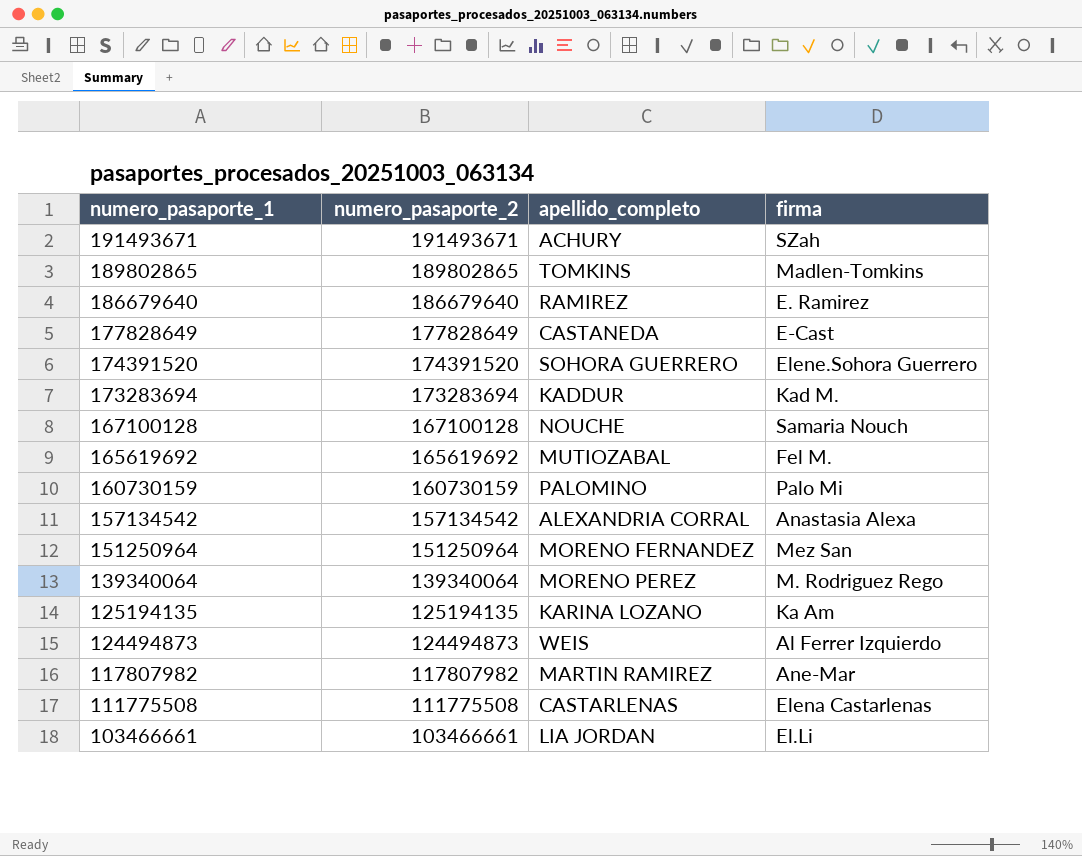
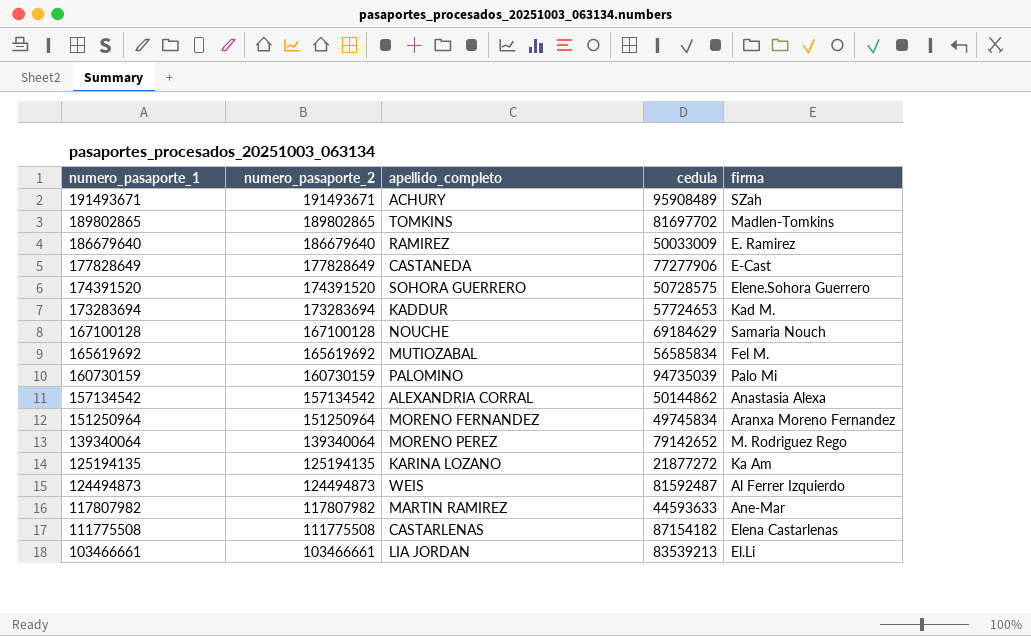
column cedula | position: none -> 4
151250964 | firma: Mez San -> Aranxa Moreno Fernandez

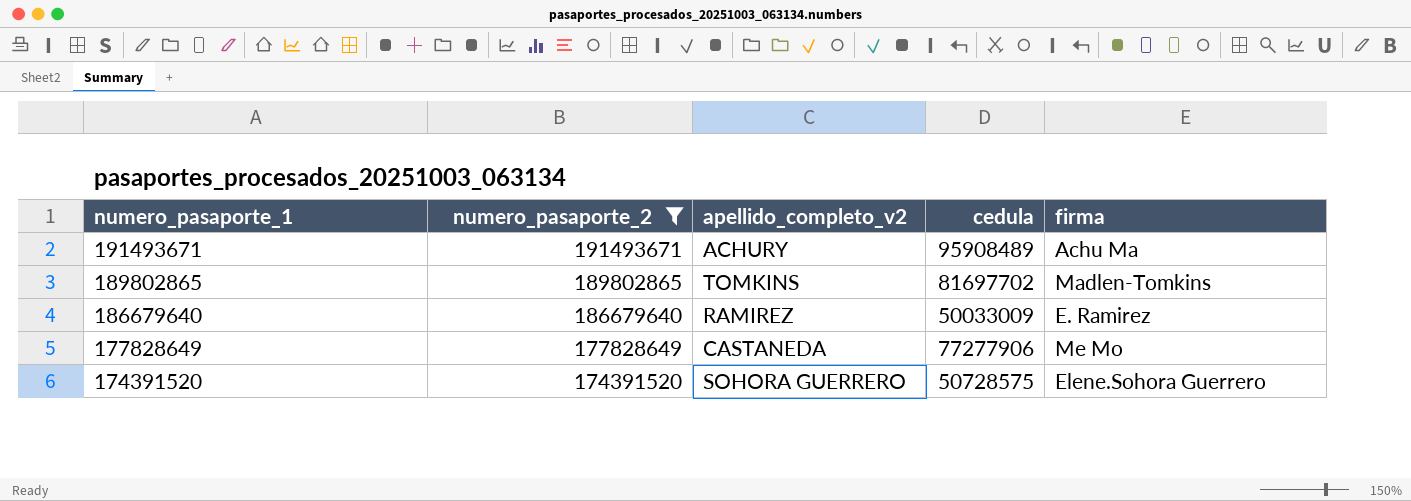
filter: none -> numero_pasaporte_2 >= 174391520
column name: apellido_completo -> apellido_completo_v2
191493671 | firma: SZah -> Achu Ma
177828649 | firma: E-Cast -> Me Mo

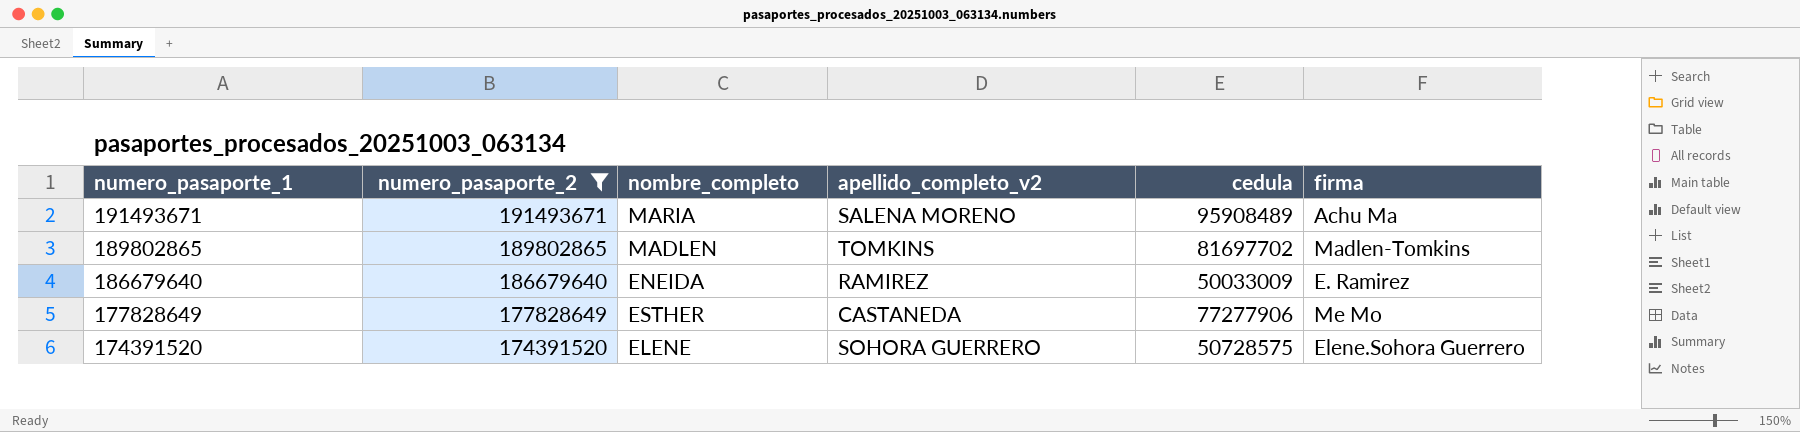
column nombre_completo | position: none -> 3
191493671 | apellido_completo_v2: ACHURY -> SALENA MORENO

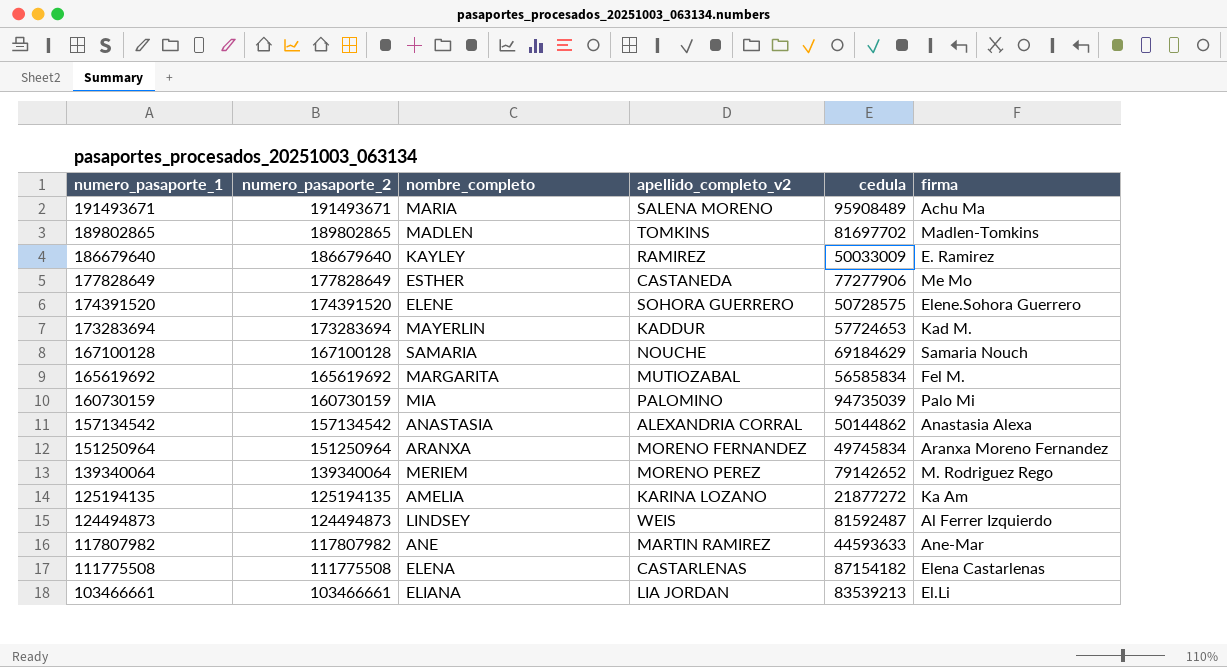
filter: numero_pasaporte_2 >= 174391520 -> none
186679640 | nombre_completo: ENEIDA -> KAYLEY

